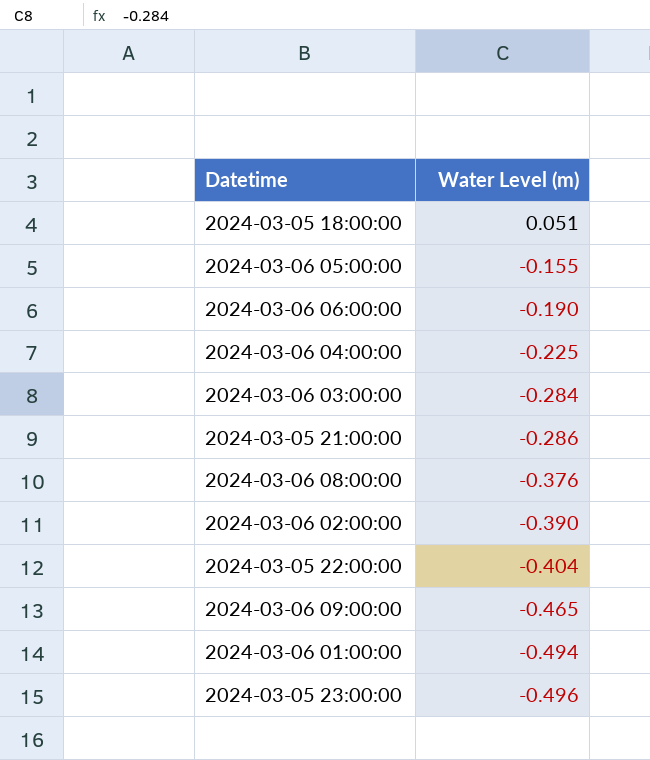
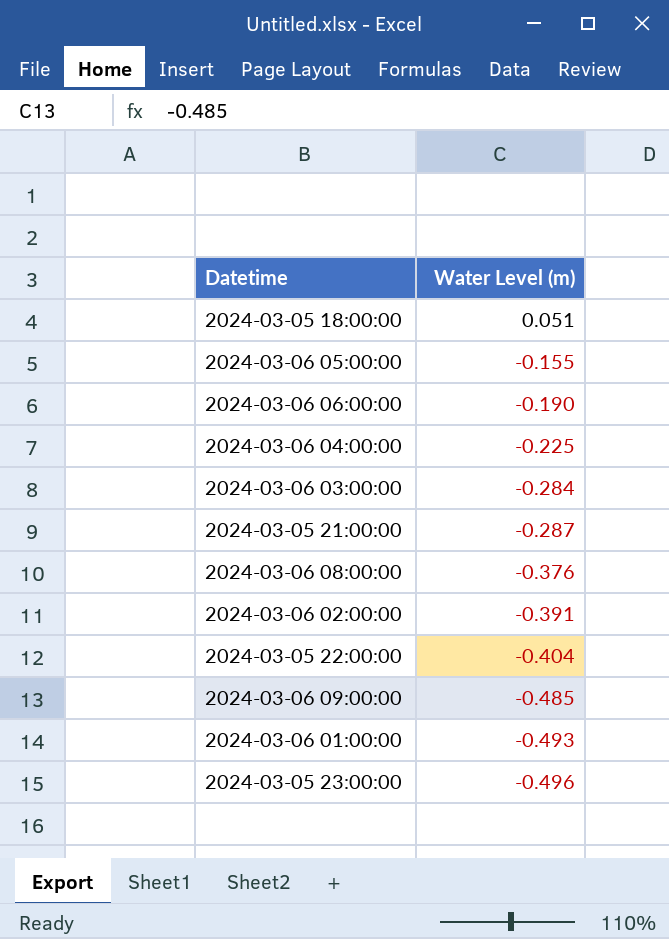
2024-03-05 21:00:00 | Water Level (m): -0.286 -> -0.287
2024-03-06 02:00:00 | Water Level (m): -0.390 -> -0.391
2024-03-06 09:00:00 | Water Level (m): -0.465 -> -0.485
2024-03-06 01:00:00 | Water Level (m): -0.494 -> -0.493

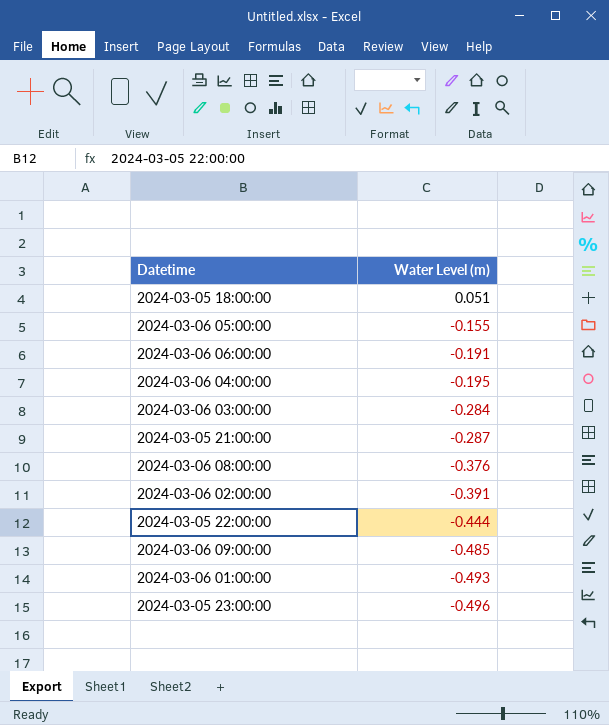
2024-03-06 06:00:00 | Water Level (m): -0.190 -> -0.191
2024-03-06 04:00:00 | Water Level (m): -0.225 -> -0.195
2024-03-05 22:00:00 | Water Level (m): -0.404 -> -0.444

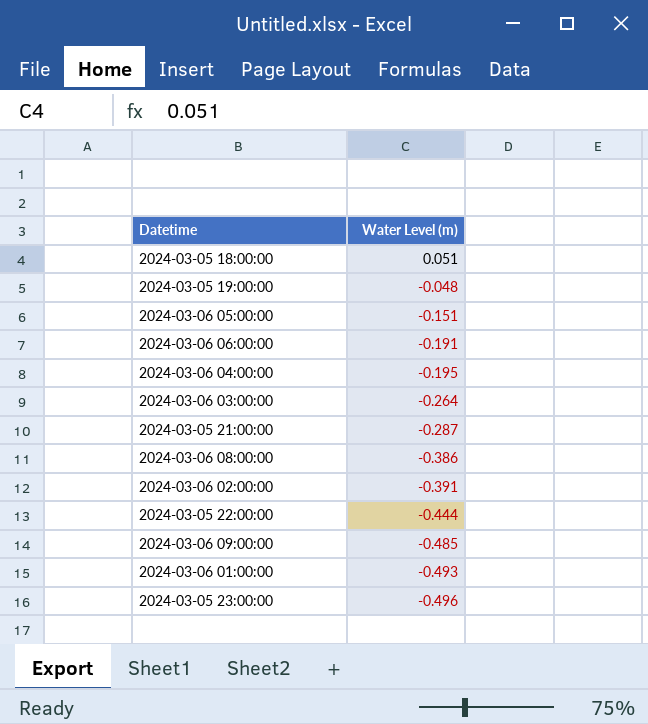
row 2024-03-05 19:00:00: none -> -0.048
2024-03-06 05:00:00 | Water Level (m): -0.155 -> -0.151
2024-03-06 03:00:00 | Water Level (m): -0.284 -> -0.264
2024-03-06 08:00:00 | Water Level (m): -0.376 -> -0.386

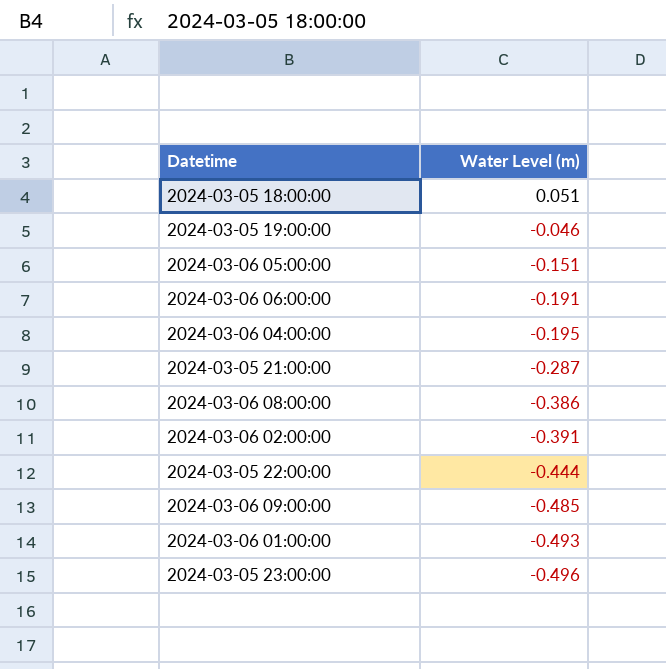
row 2024-03-06 03:00:00: -0.264 -> none
2024-03-05 19:00:00 | Water Level (m): -0.048 -> -0.046

